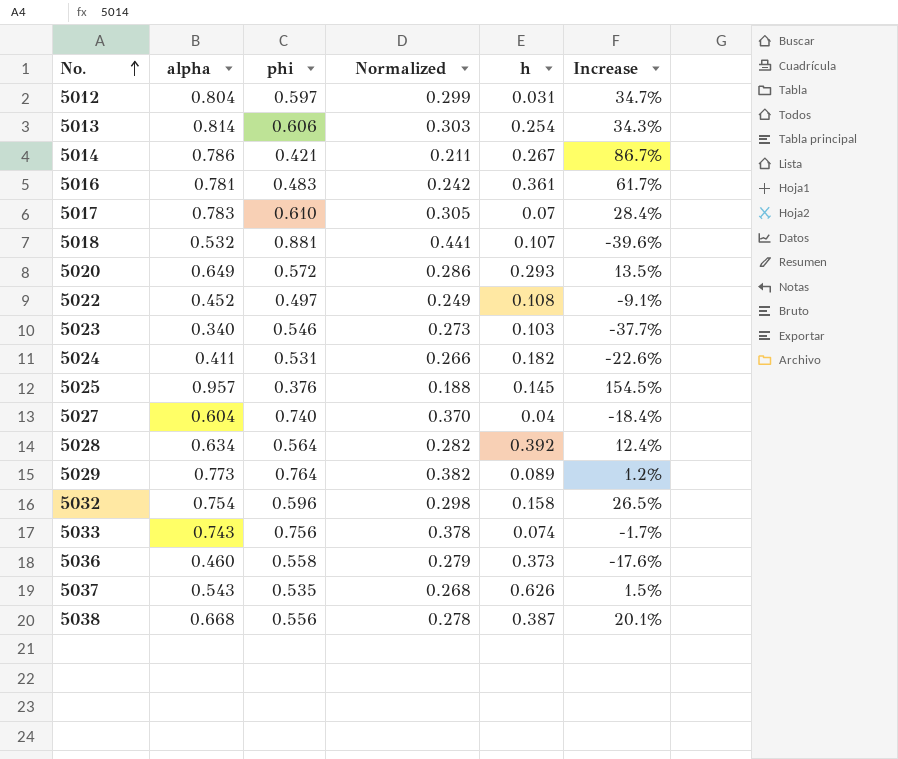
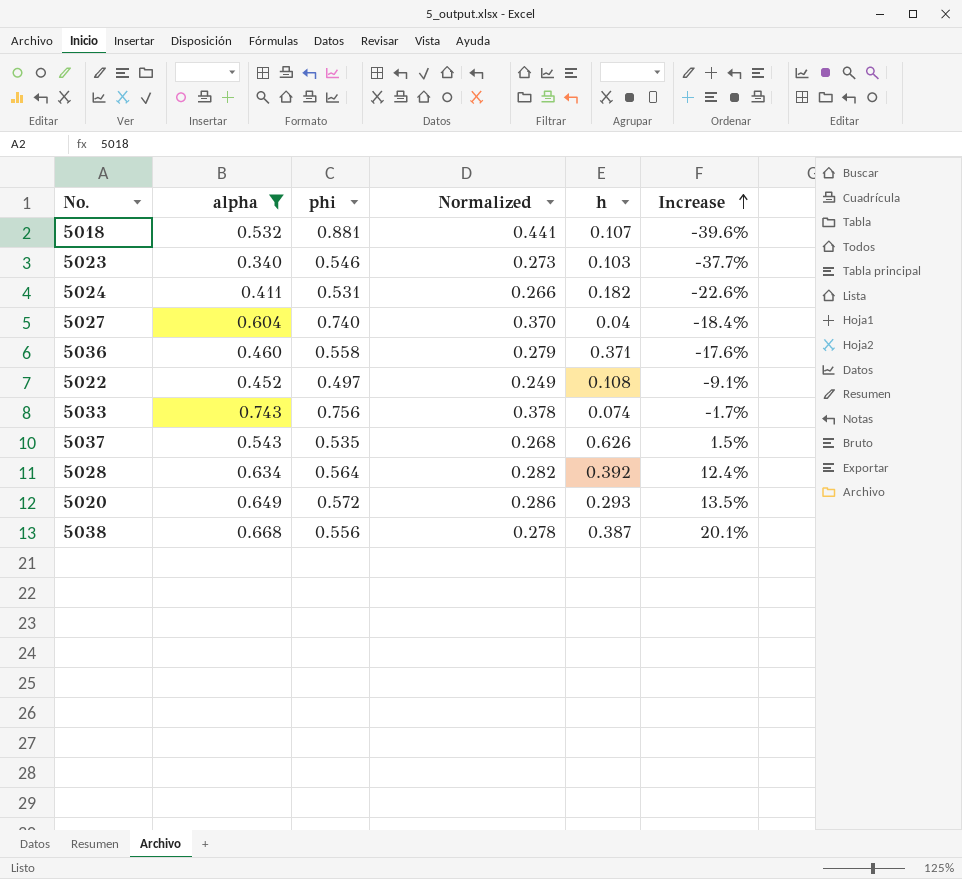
filter: none -> alpha <= 0.743
row order: No. ascending -> Increase ascending
5036 | h: 0.373 -> 0.371

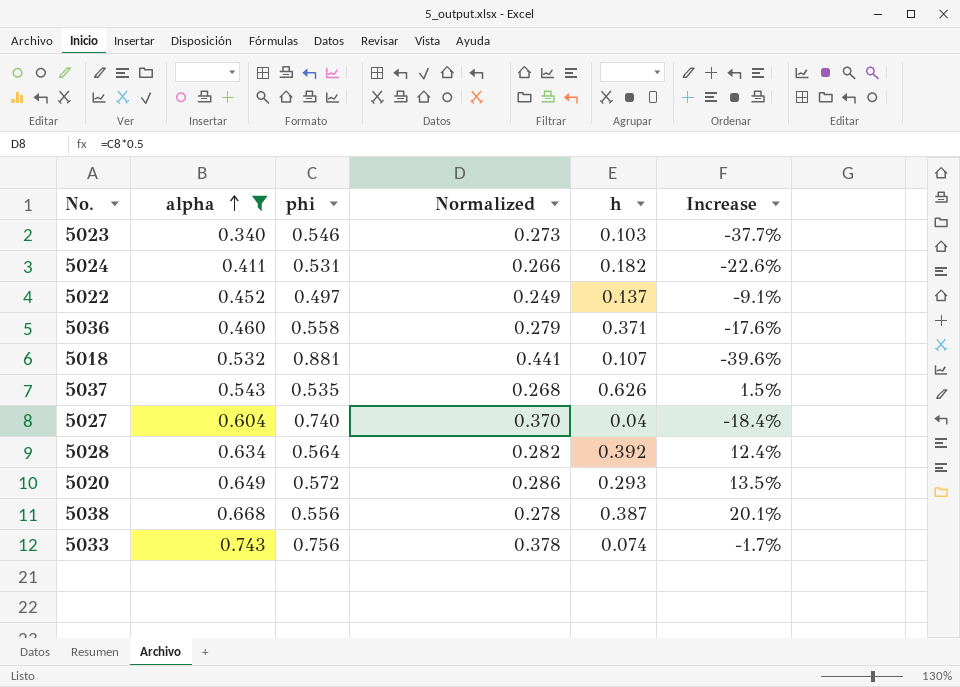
row order: Increase ascending -> alpha ascending
5022 | h: 0.108 -> 0.137

